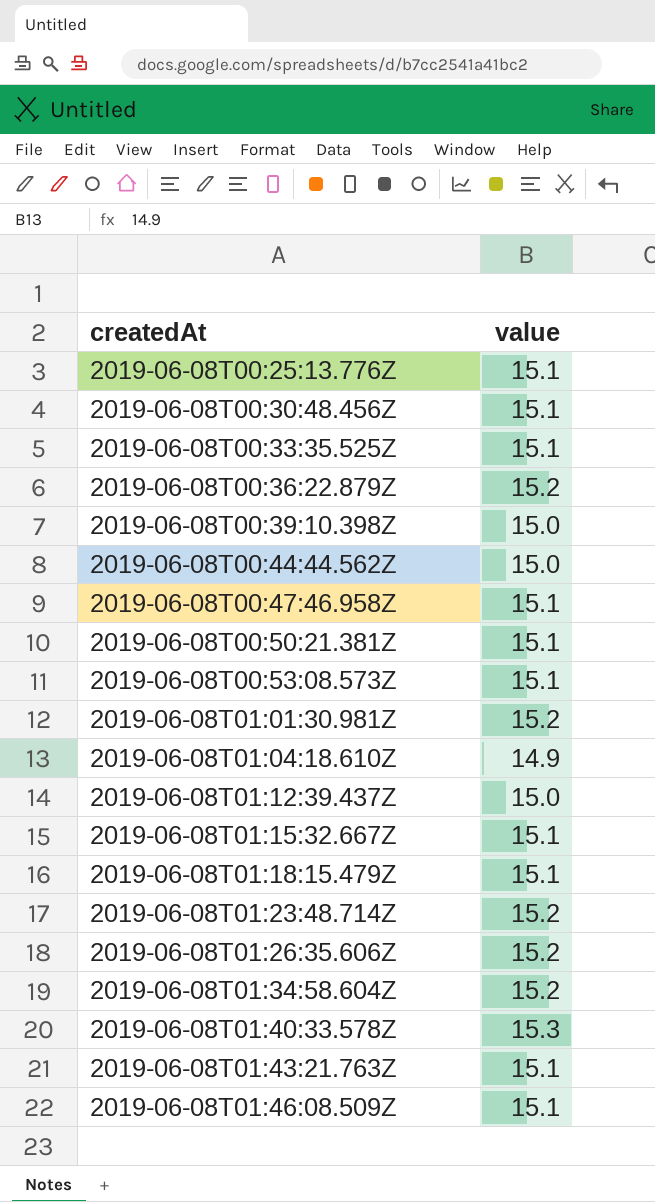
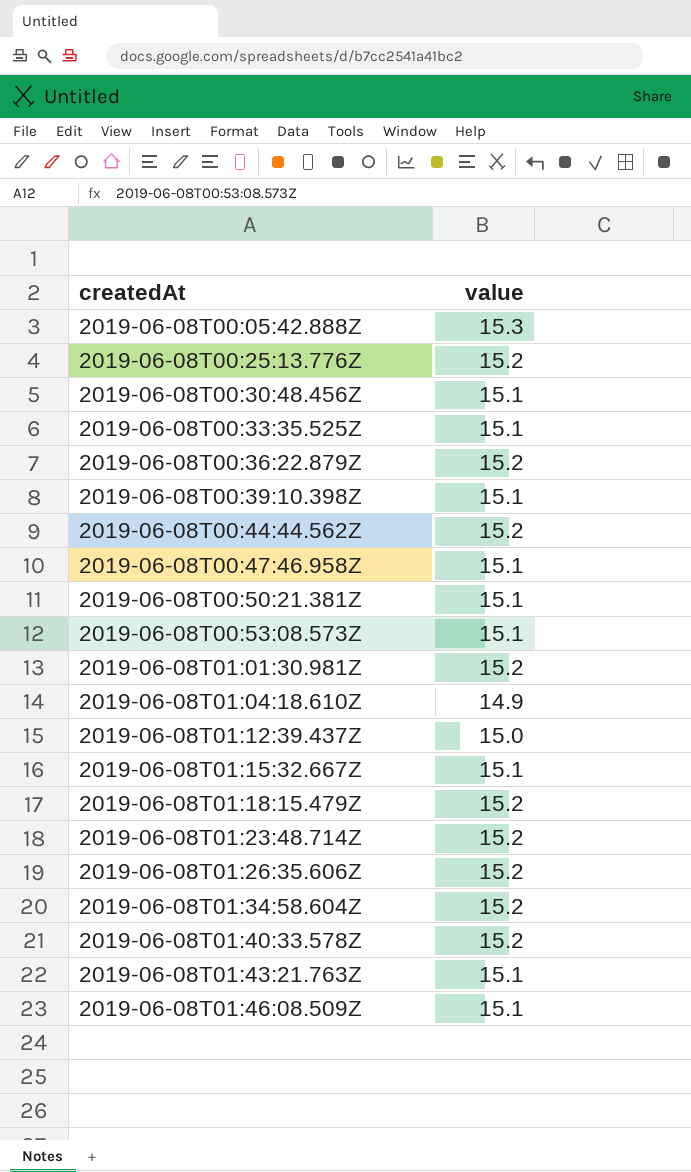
row 2019-06-08T00:05:42.888Z: none -> 15.3
2019-06-08T00:25:13.776Z | value: 15.1 -> 15.2
2019-06-08T00:39:10.398Z | value: 15.0 -> 15.1
2019-06-08T00:44:44.562Z | value: 15.0 -> 15.2
2019-06-08T01:18:15.479Z | value: 15.1 -> 15.2
2019-06-08T01:40:33.578Z | value: 15.3 -> 15.2

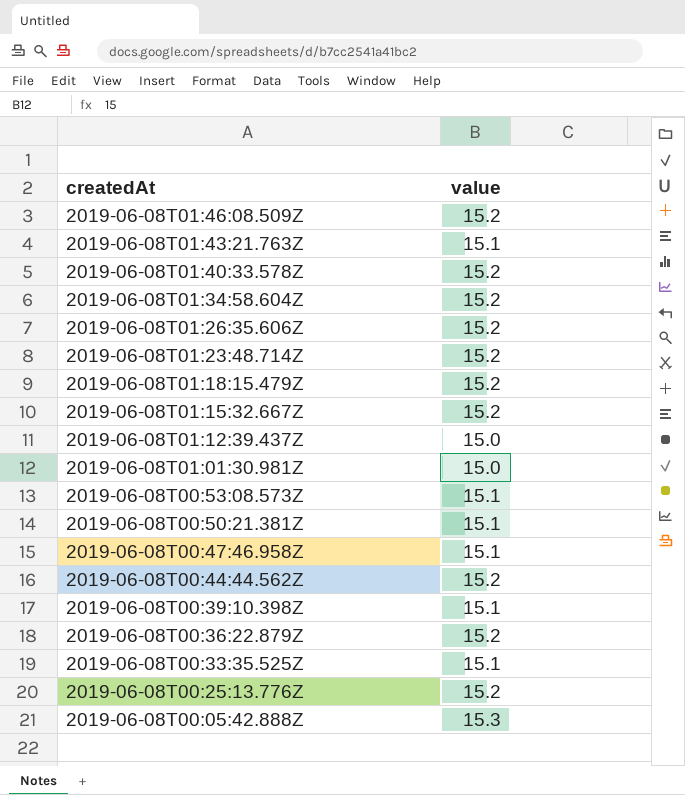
row order: createdAt ascending -> createdAt descending
row 2019-06-08T00:30:48.456Z: 15.1 -> none
row 2019-06-08T01:04:18.610Z: 14.9 -> none
2019-06-08T01:46:08.509Z | value: 15.1 -> 15.2
2019-06-08T01:15:32.667Z | value: 15.1 -> 15.2
2019-06-08T01:01:30.981Z | value: 15.2 -> 15.0

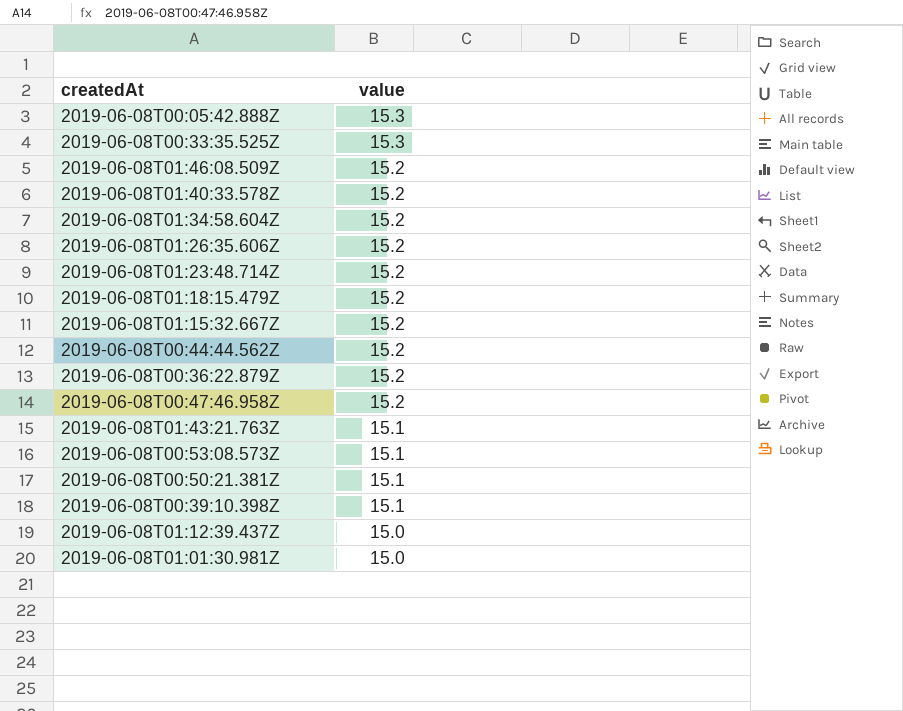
row order: createdAt descending -> value descending
row 2019-06-08T00:25:13.776Z: 15.2 -> none
2019-06-08T00:33:35.525Z | value: 15.1 -> 15.3
2019-06-08T00:47:46.958Z | value: 15.1 -> 15.2

